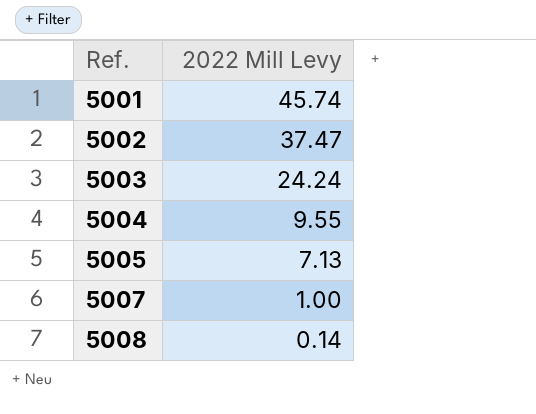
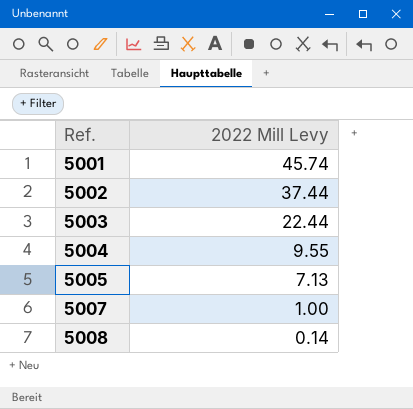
5002 | 2022 Mill Levy: 37.47 -> 37.44
5003 | 2022 Mill Levy: 24.24 -> 22.44

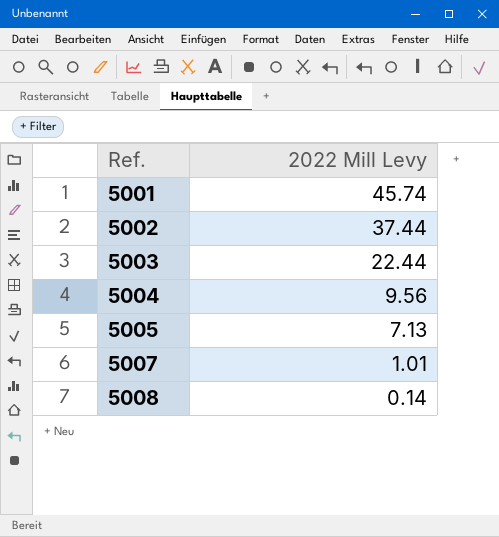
5004 | 2022 Mill Levy: 9.55 -> 9.56
5007 | 2022 Mill Levy: 1.00 -> 1.01

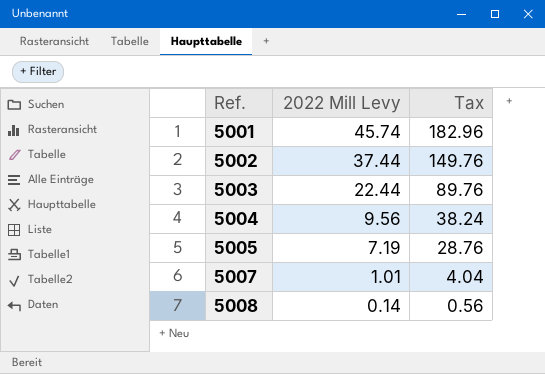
column Tax | formula: none -> [2022 Mill Levy] * 4
5005 | 2022 Mill Levy: 7.13 -> 7.19

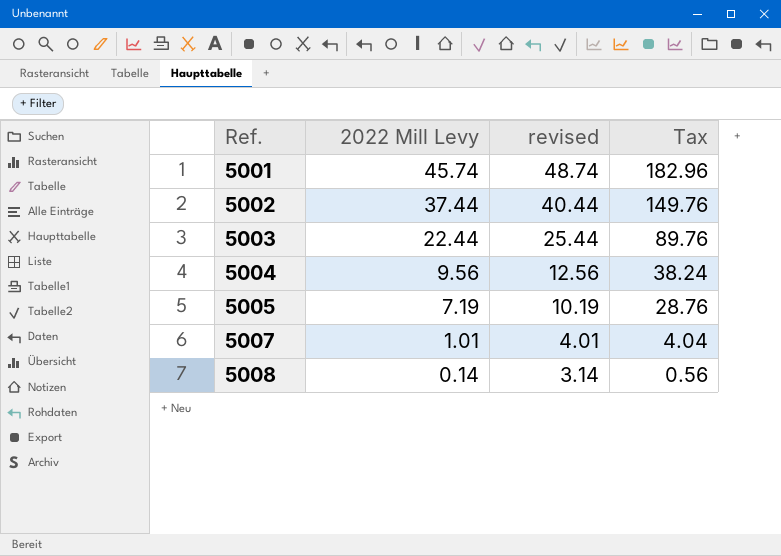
column revised | formula: none -> [2022 Mill Levy] + 3

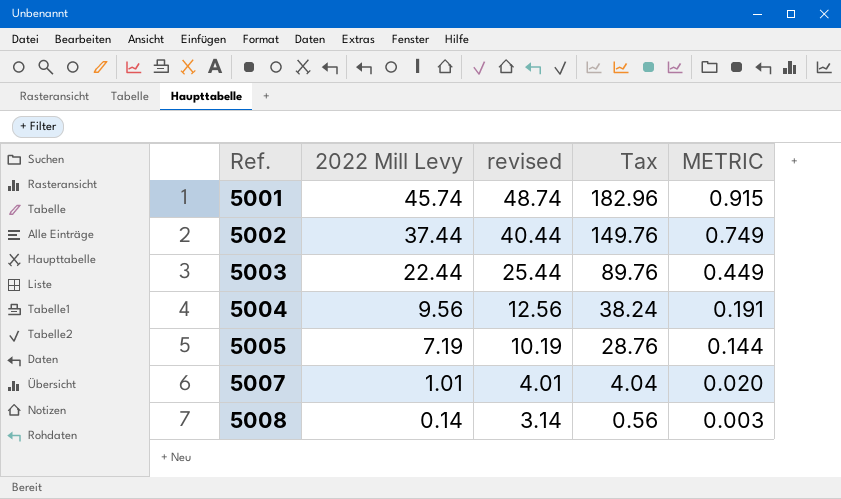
column METRIC | formula: none -> [2022 Mill Levy] * 0.02

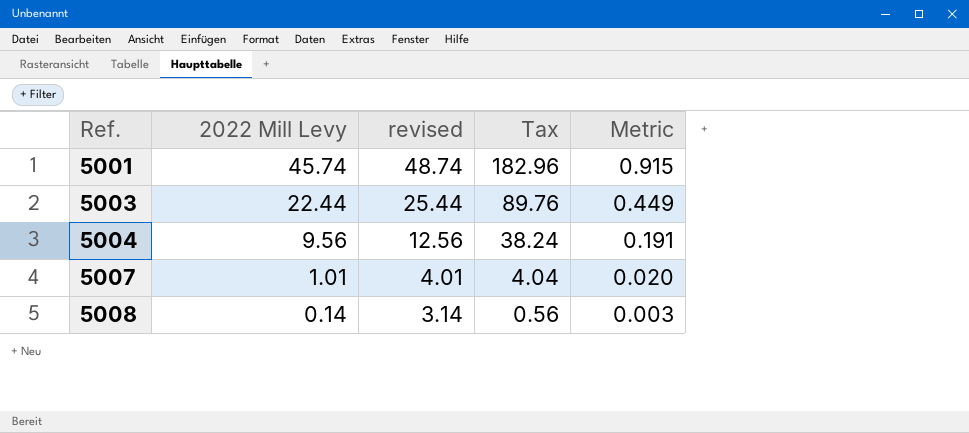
column name: METRIC -> Metric
row 5002: 37.44 | 40.44 | 149.76 | 0.749 -> none
row 5005: 7.19 | 10.19 | 28.76 | 0.144 -> none

